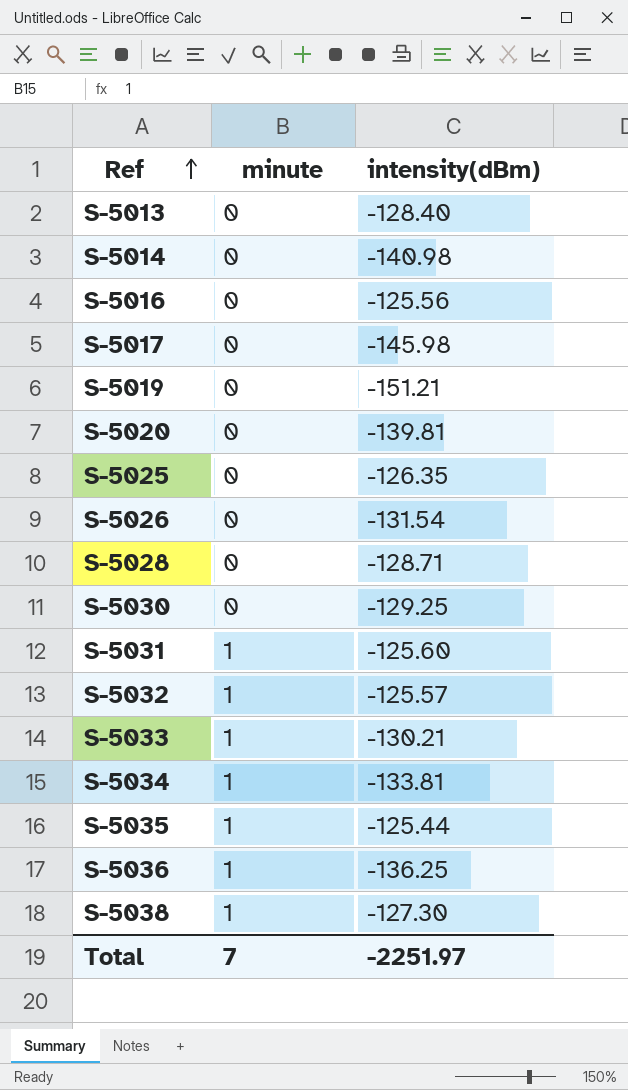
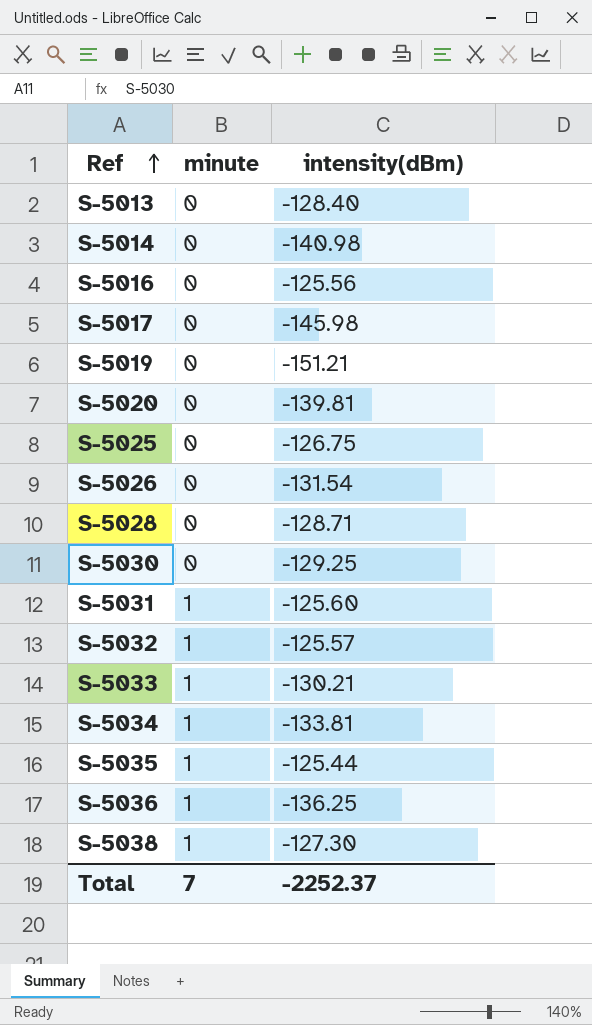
S-5025 | intensity(dBm): -126.35 -> -126.75
Total | intensity(dBm): -2251.97 -> -2252.37

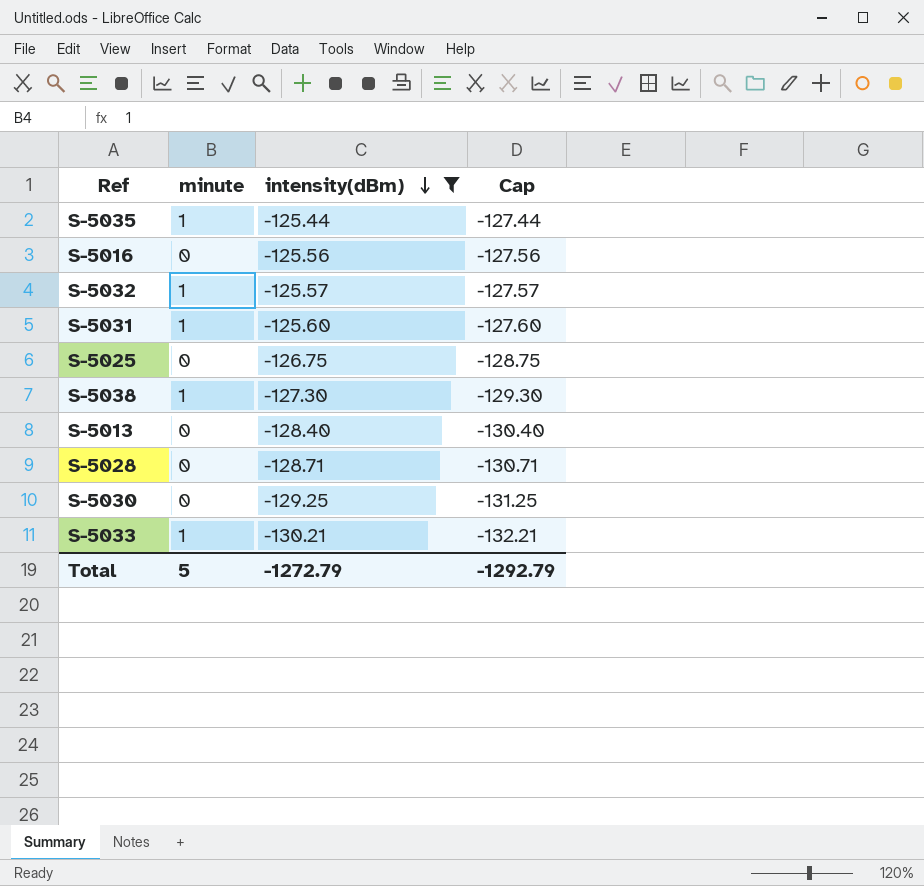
filter: none -> intensity(dBm) >= -130.21
row order: Ref ascending -> intensity(dBm) descending
column Cap | formula: none -> [intensity(dBm)] - 2
Total | minute: 7 -> 5
Total | intensity(dBm): -2252.37 -> -1272.79

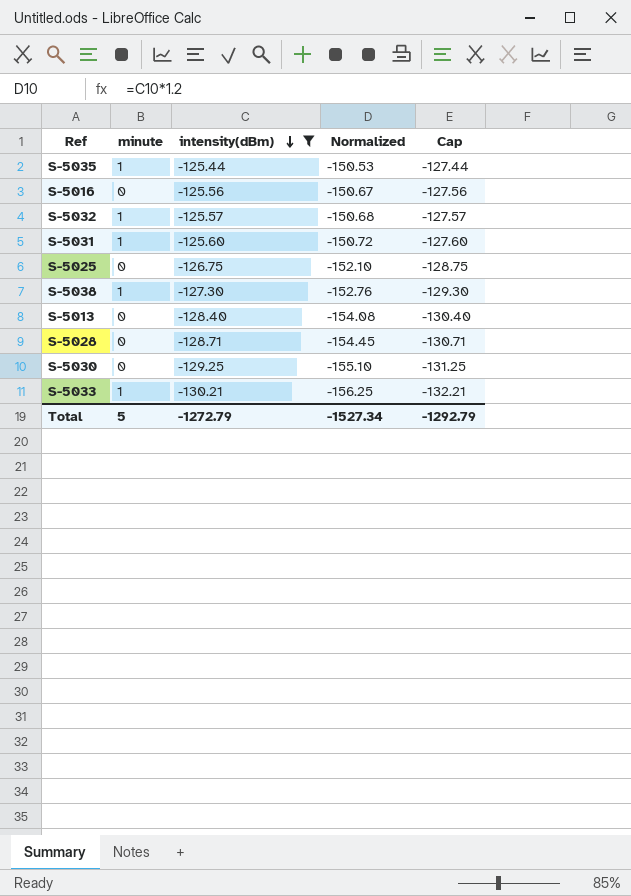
column Normalized | formula: none -> [intensity(dBm)] * 1.2

